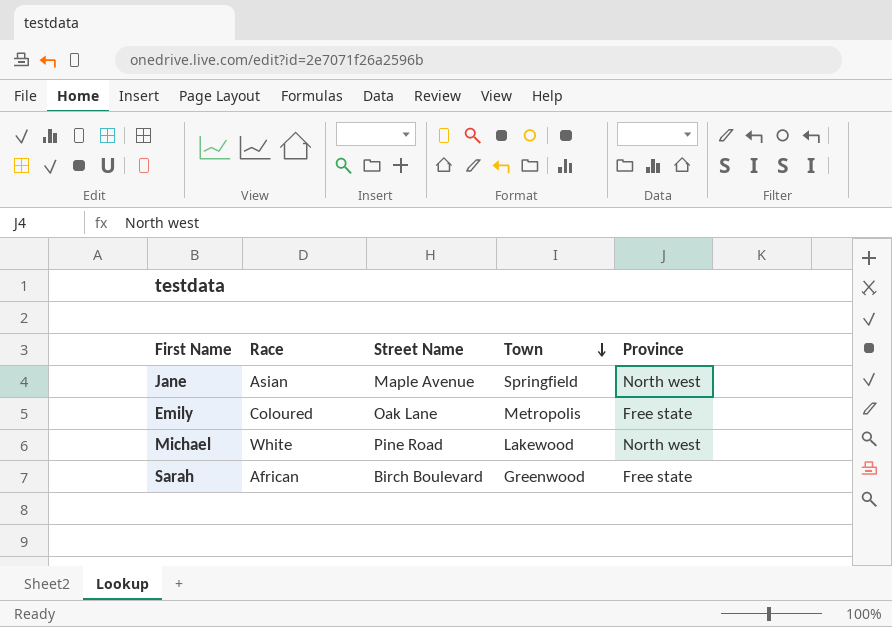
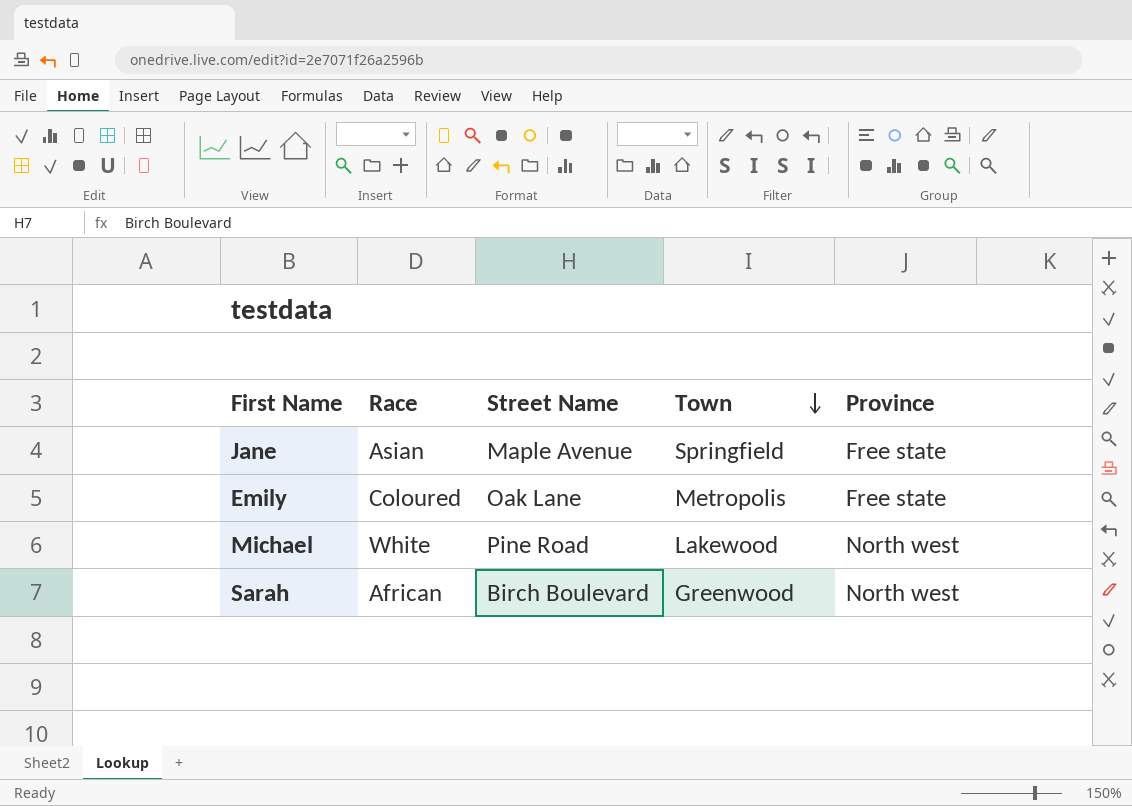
Jane | Province: North west -> Free state
Sarah | Province: Free state -> North west

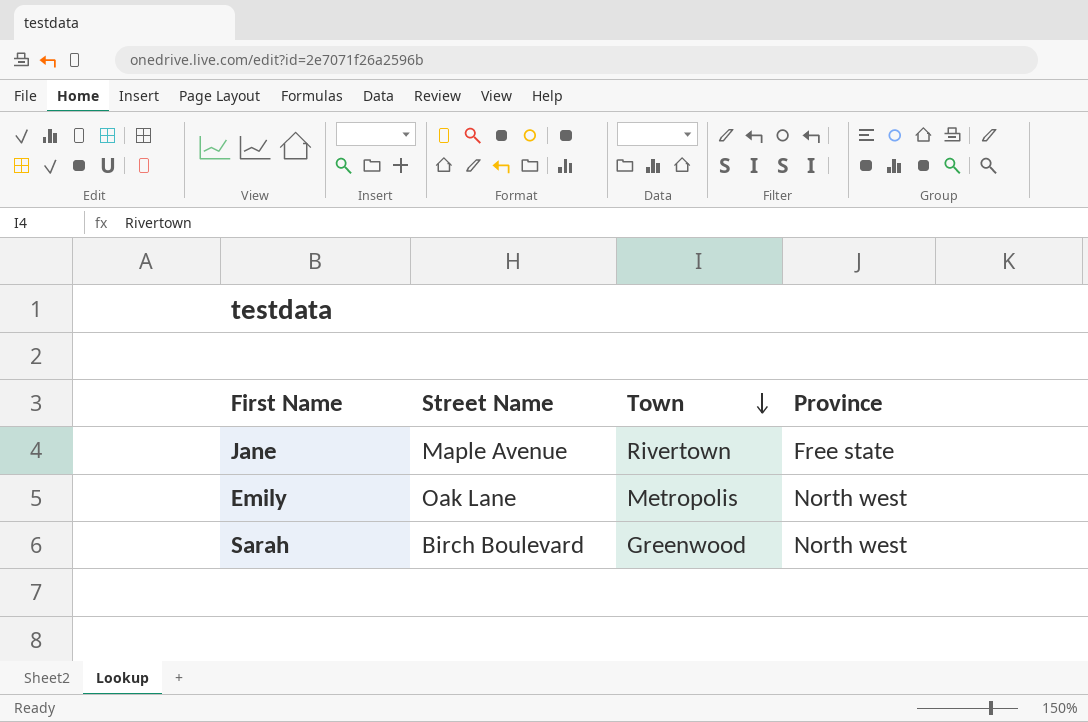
column Race | position: 2 -> none
row Michael: White | Pine Road | Lakewood | North west -> none
Jane | Town: Springfield -> Rivertown
Emily | Province: Free state -> North west

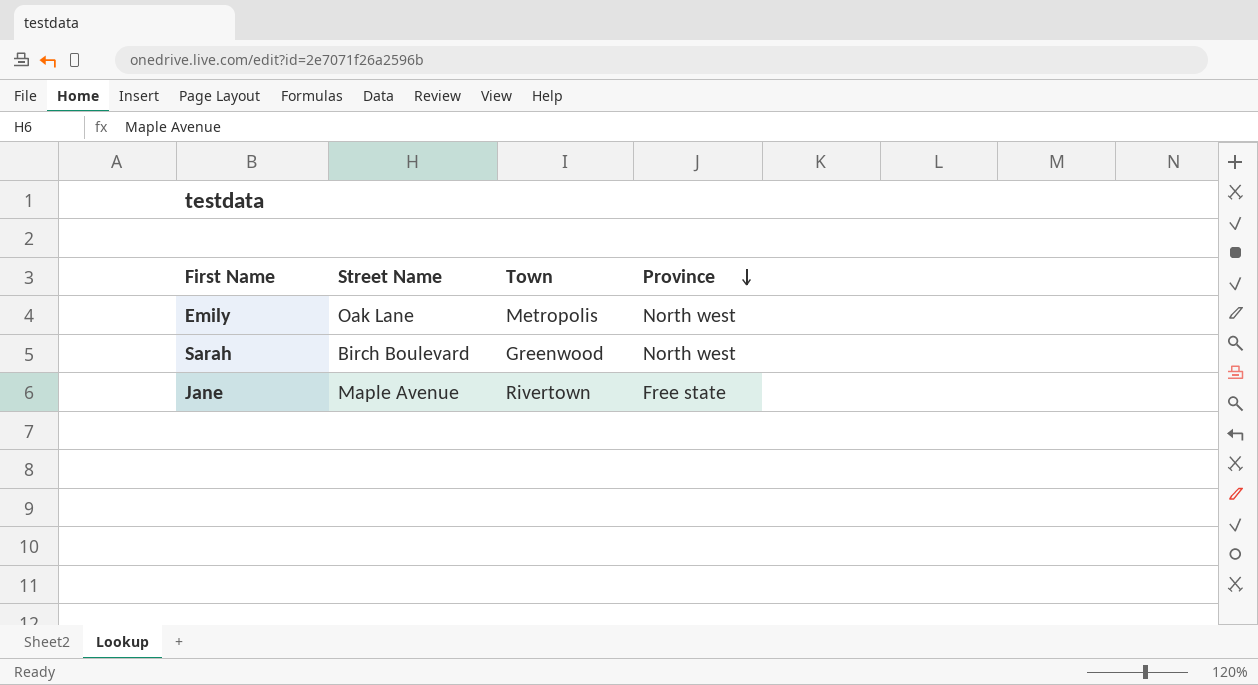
row order: Town descending -> Province descending

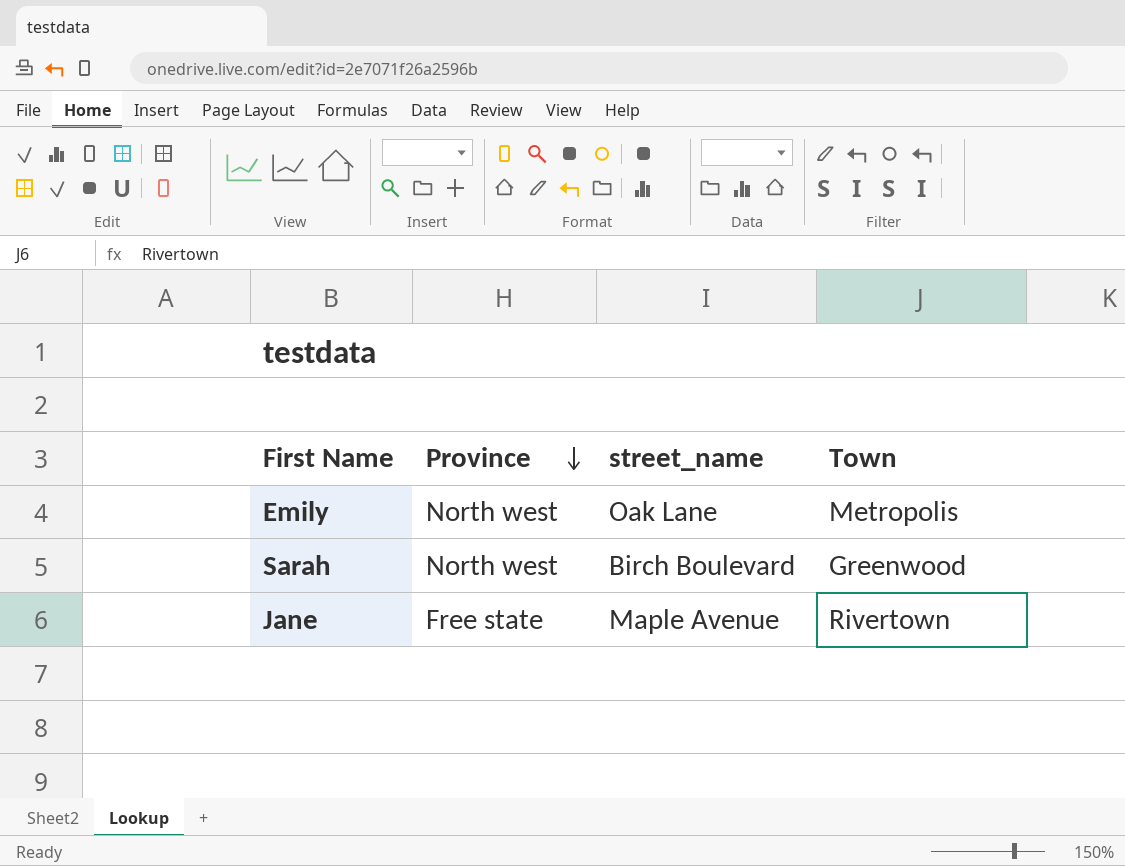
column Province | position: 4 -> 2
column name: Street Name -> street_name

